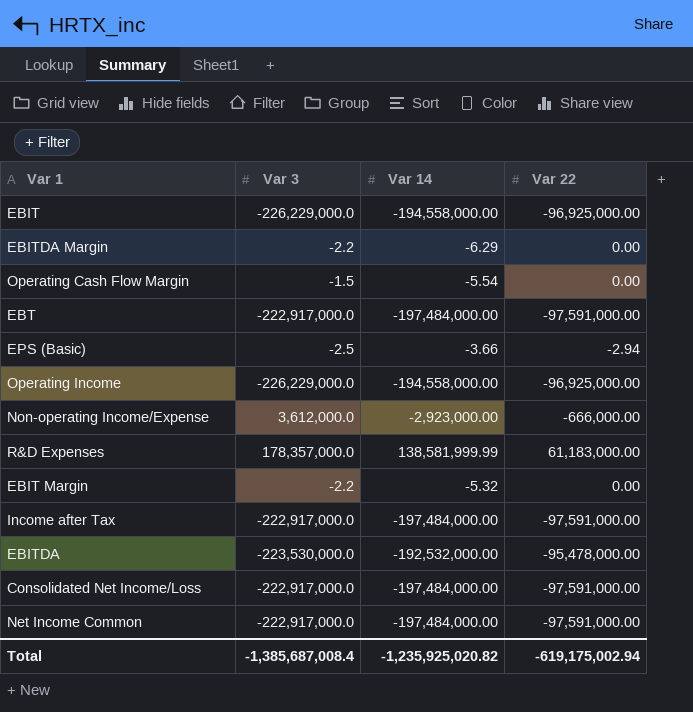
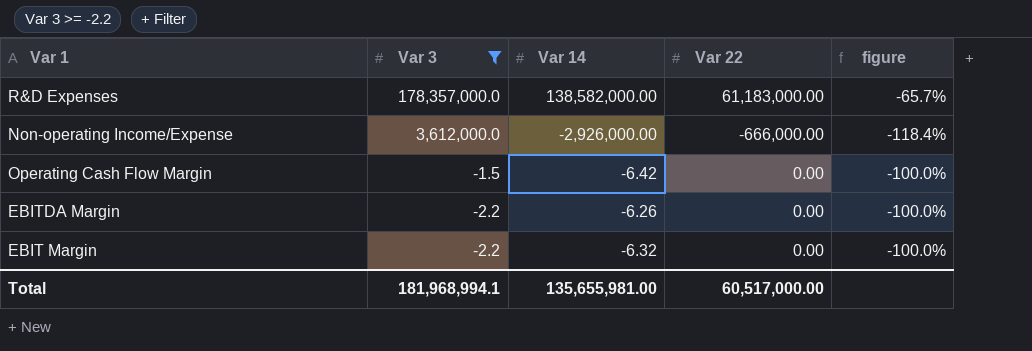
filter: none -> Var 3 >= -2.2
row order: none -> Var 3 descending
column figure | formula: none -> ([Var 22] - [Var 3]) / [Var 3]
R&D Expenses | Var 14: 138,581,999.99 -> 138,582,000.00
Non-operating Income/Expense | Var 14: -2,923,000.00 -> -2,926,000.00
Operating Cash Flow Margin | Var 14: -5.54 -> -6.42
EBITDA Margin | Var 14: -6.29 -> -6.26
EBIT Margin | Var 14: -5.32 -> -6.32
Total | Var 3: -1,385,687,008.4 -> 181,968,994.1
Total | Var 14: -1,235,925,020.82 -> 135,655,981.00
Total | Var 22: -619,175,002.94 -> 60,517,000.00

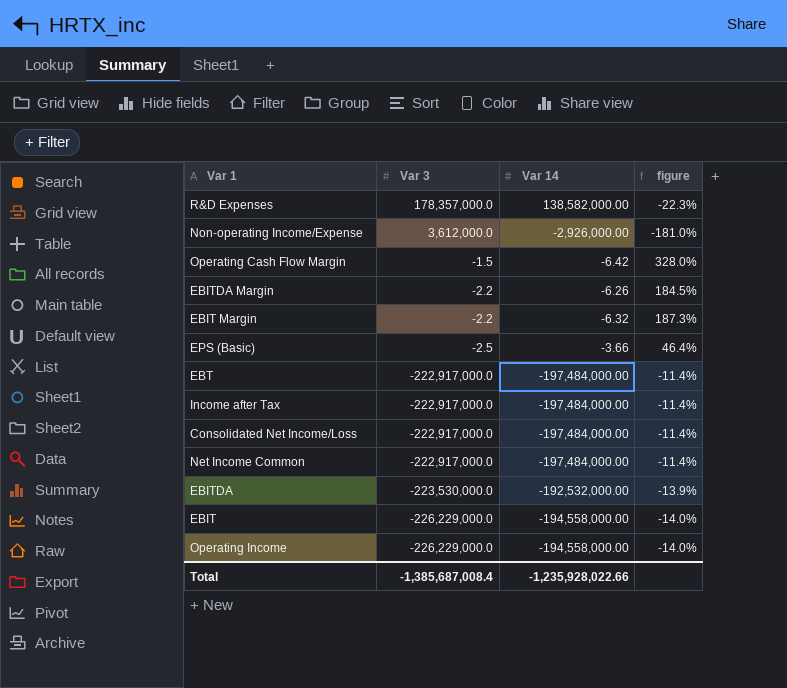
filter: Var 3 >= -2.2 -> none
column Var 22 | position: 4 -> none
column figure | formula: ([Var 22] - [Var 3]) / [Var 3] -> ([Var 14] - [Var 3]) / [Var 3]
Total | Var 3: 181,968,994.1 -> -1,385,687,008.4
Total | Var 14: 135,655,981.00 -> -1,235,928,022.66

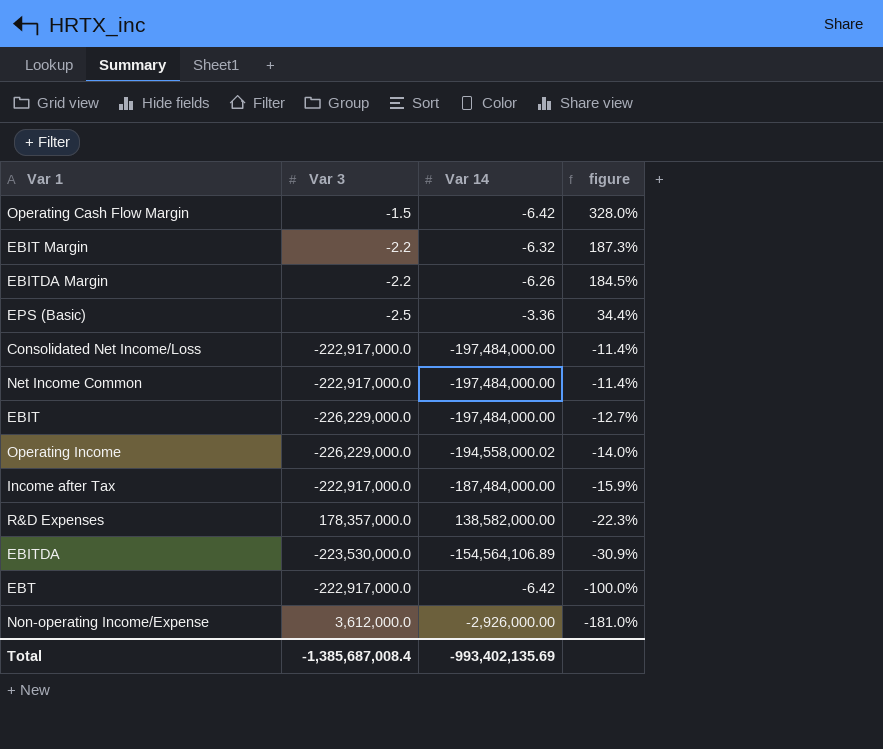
row order: Var 3 descending -> figure descending
EPS (Basic) | Var 14: -3.66 -> -3.36
EPS (Basic) | figure: 46.4% -> 34.4%
EBIT | Var 14: -194,558,000.00 -> -197,484,000.00
EBIT | figure: -14.0% -> -12.7%
Operating Income | Var 14: -194,558,000.00 -> -194,558,000.02
Income after Tax | Var 14: -197,484,000.00 -> -187,484,000.00
Income after Tax | figure: -11.4% -> -15.9%
EBITDA | Var 14: -192,532,000.00 -> -154,564,106.89
EBITDA | figure: -13.9% -> -30.9%
EBT | Var 14: -197,484,000.00 -> -6.42
EBT | figure: -11.4% -> -100.0%
Total | Var 14: -1,235,928,022.66 -> -993,402,135.69

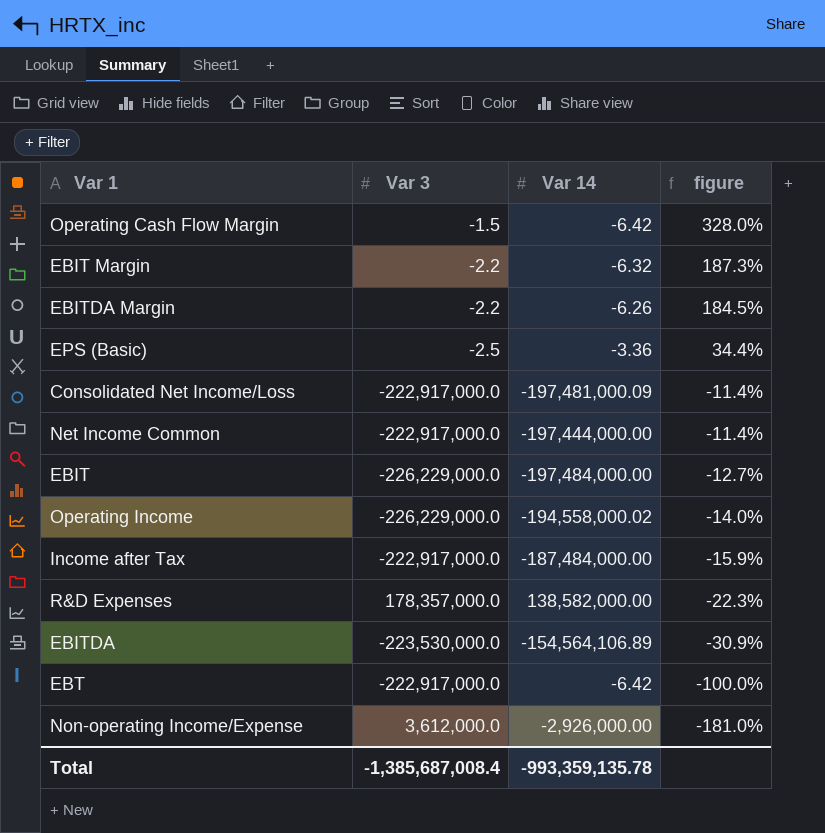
Consolidated Net Income/Loss | Var 14: -197,484,000.00 -> -197,481,000.09
Net Income Common | Var 14: -197,484,000.00 -> -197,444,000.00
Total | Var 14: -993,402,135.69 -> -993,359,135.78

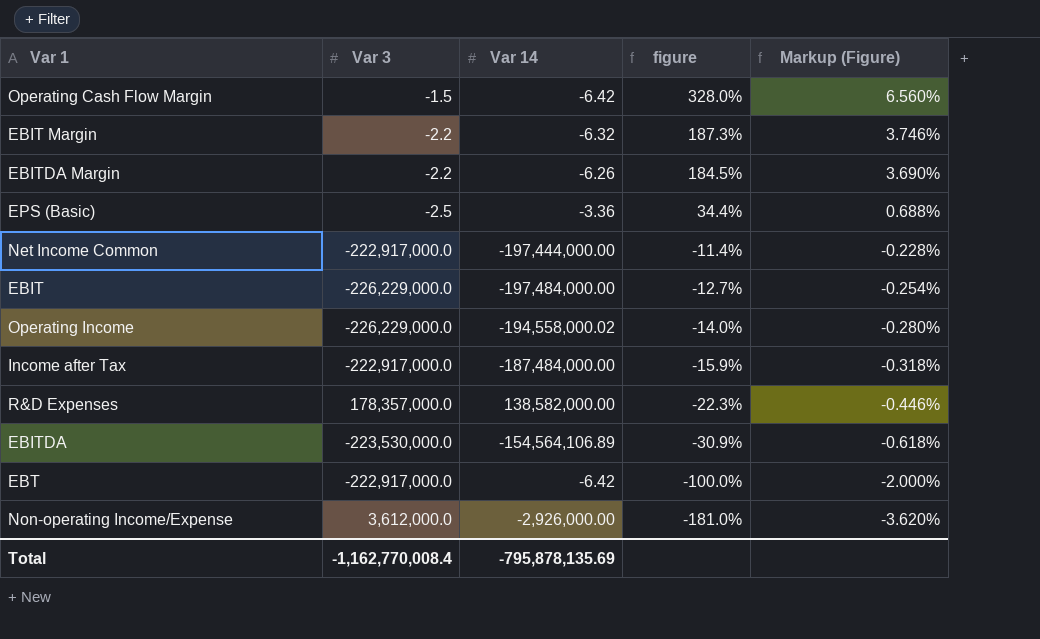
column Markup (Figure) | formula: none -> [figure] * 0.02
row Consolidated Net Income/Loss: -222,917,000.0 | -197,481,000.09 | -11.4% -> none
Total | Var 3: -1,385,687,008.4 -> -1,162,770,008.4
Total | Var 14: -993,359,135.78 -> -795,878,135.69

